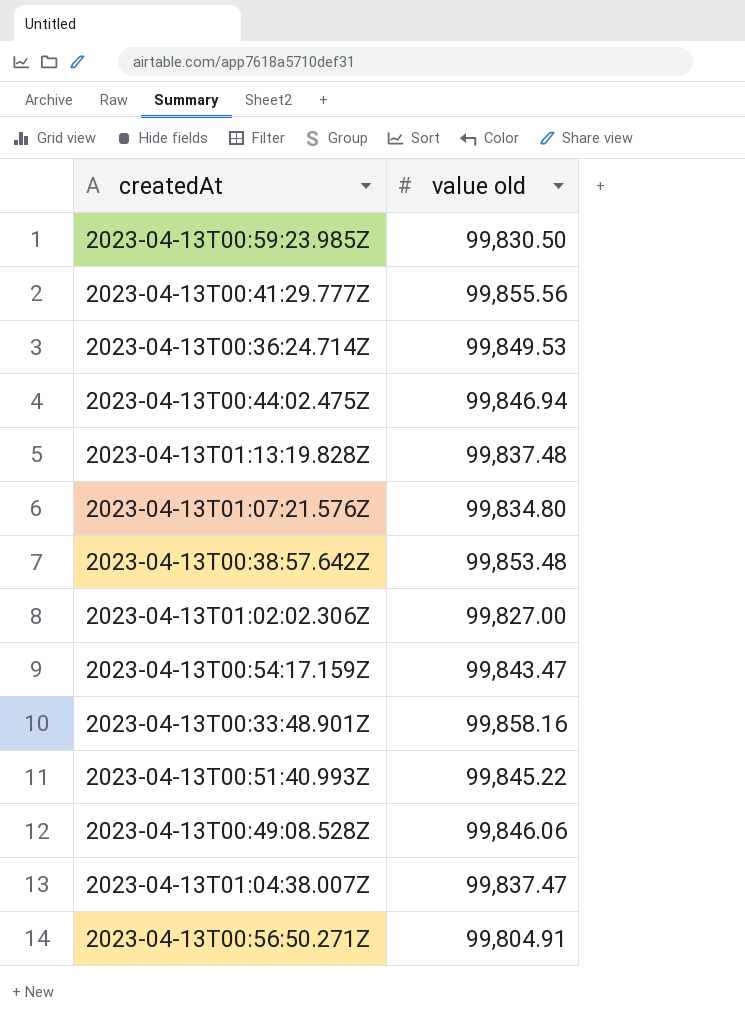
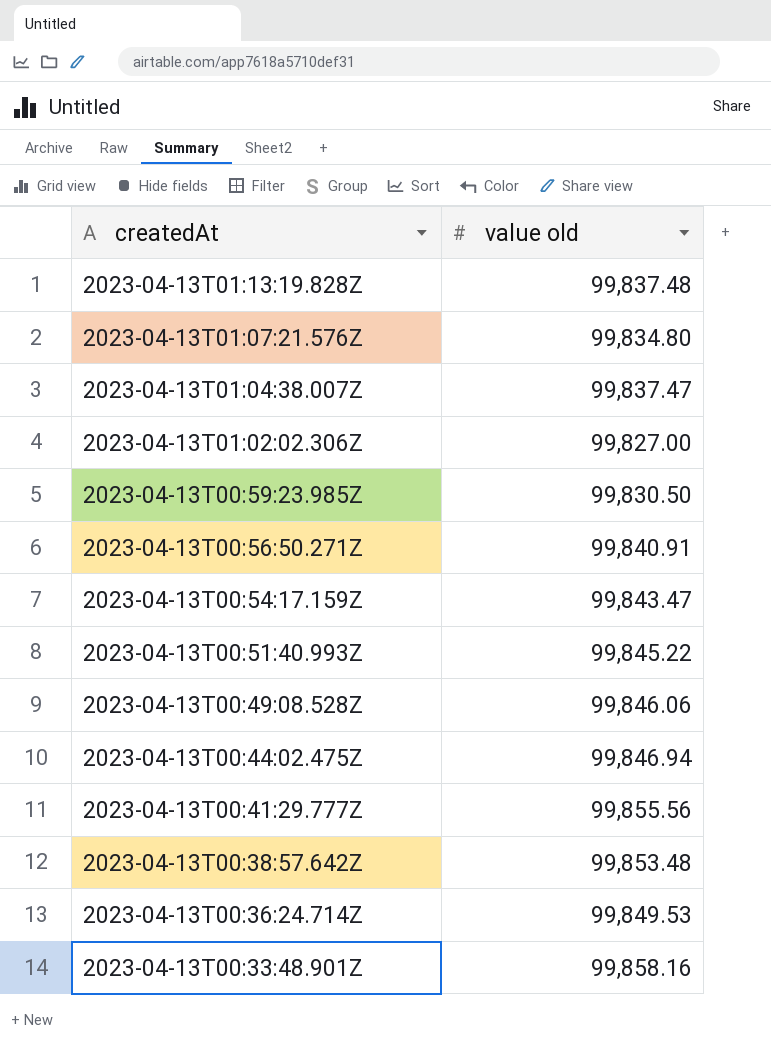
row order: none -> createdAt descending
2023-04-13T00:56:50.271Z | value old: 99,804.91 -> 99,840.91

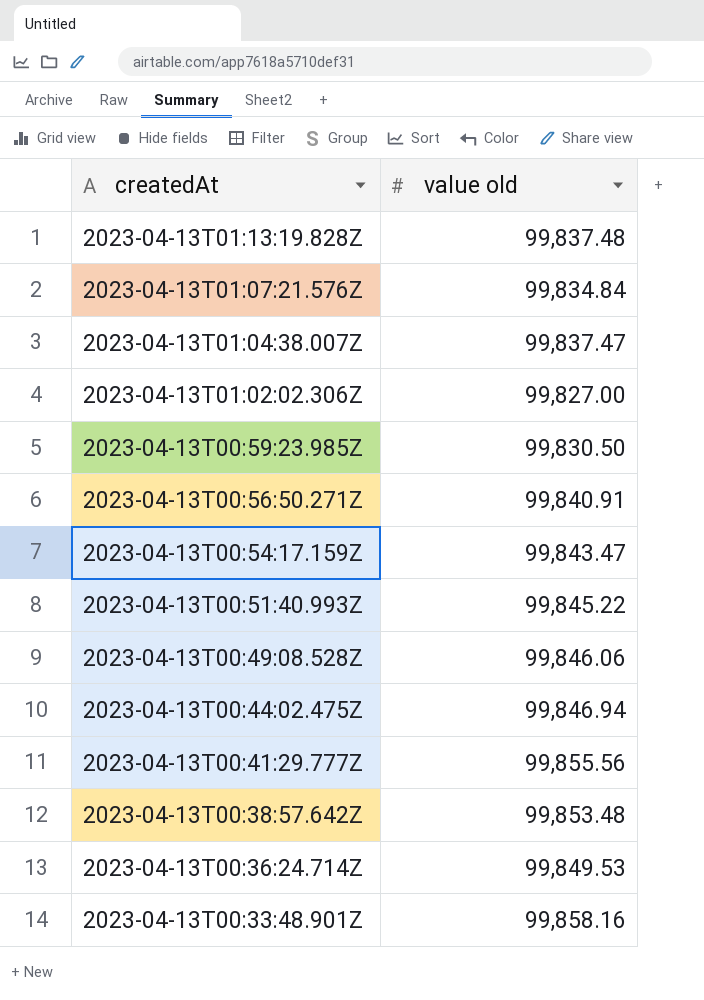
2023-04-13T01:07:21.576Z | value old: 99,834.80 -> 99,834.84

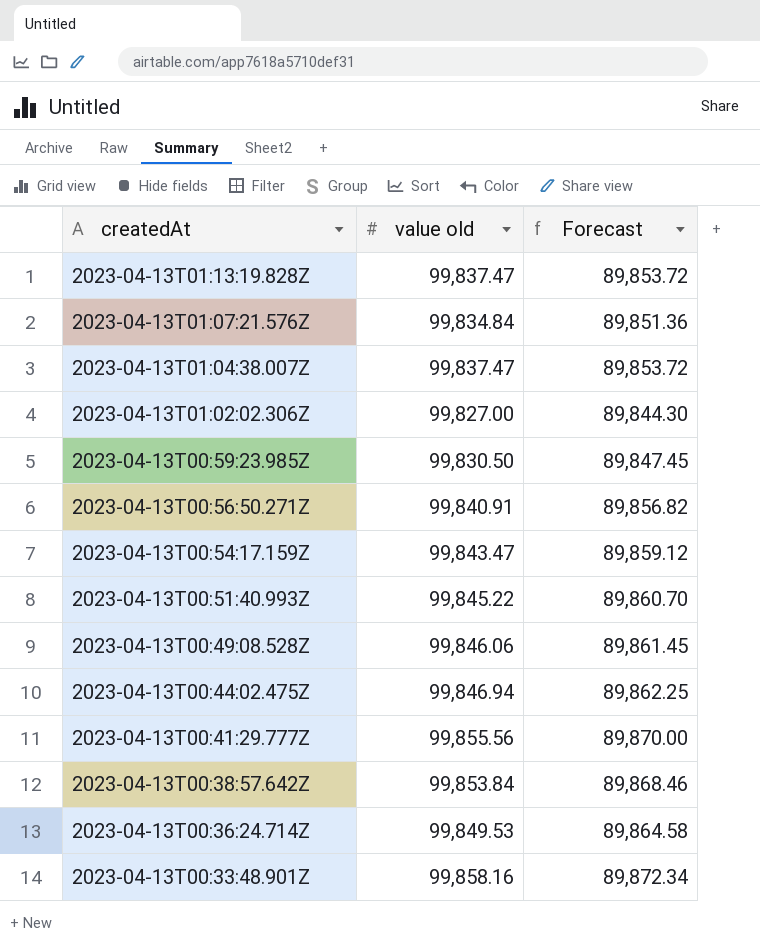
column Forecast | formula: none -> [value old] * 0.9
2023-04-13T01:13:19.828Z | value old: 99,837.48 -> 99,837.47
2023-04-13T00:38:57.642Z | value old: 99,853.48 -> 99,853.84

